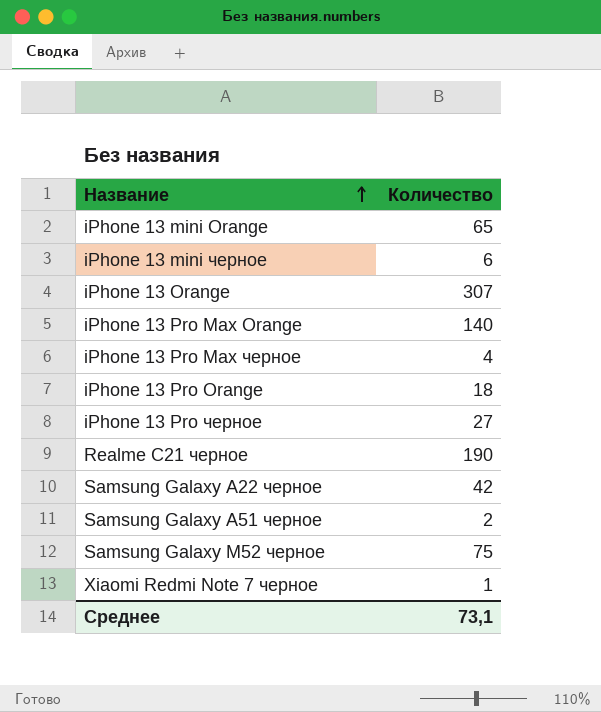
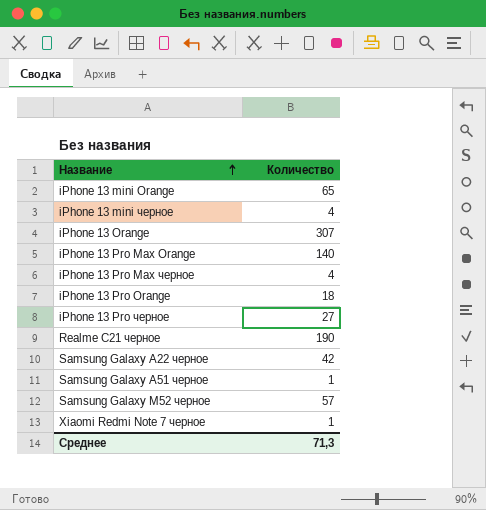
iPhone 13 mini черное | Количество: 6 -> 4
Samsung Galaxy A51 черное | Количество: 2 -> 1
Samsung Galaxy M52 черное | Количество: 75 -> 57
Среднее | Количество: 73,1 -> 71,3

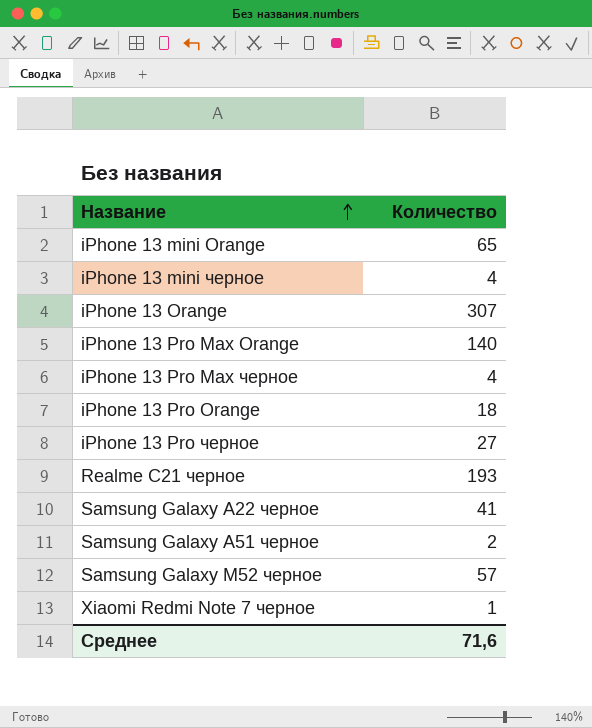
Realme C21 черное | Количество: 190 -> 193
Samsung Galaxy A22 черное | Количество: 42 -> 41
Samsung Galaxy A51 черное | Количество: 1 -> 2
Среднее | Количество: 71,3 -> 71,6

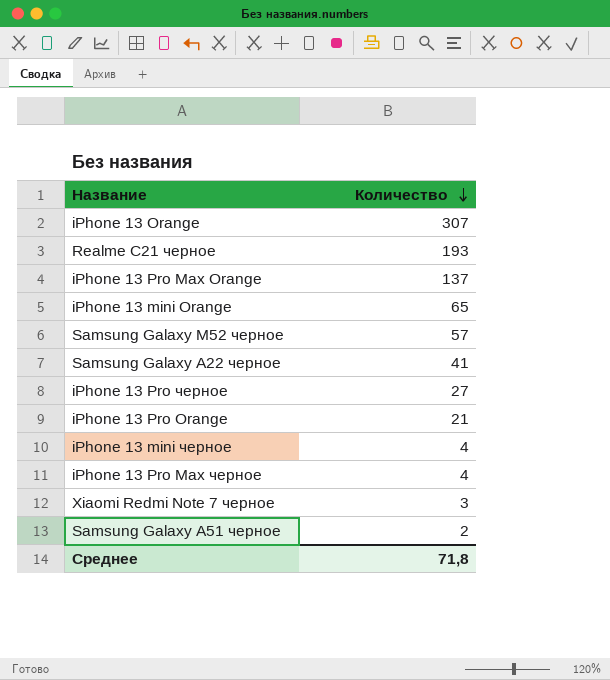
row order: Название ascending -> Количество descending
iPhone 13 Pro Max Orange | Количество: 140 -> 137
iPhone 13 Pro Orange | Количество: 18 -> 21
Xiaomi Redmi Note 7 черное | Количество: 1 -> 3
Среднее | Количество: 71,6 -> 71,8

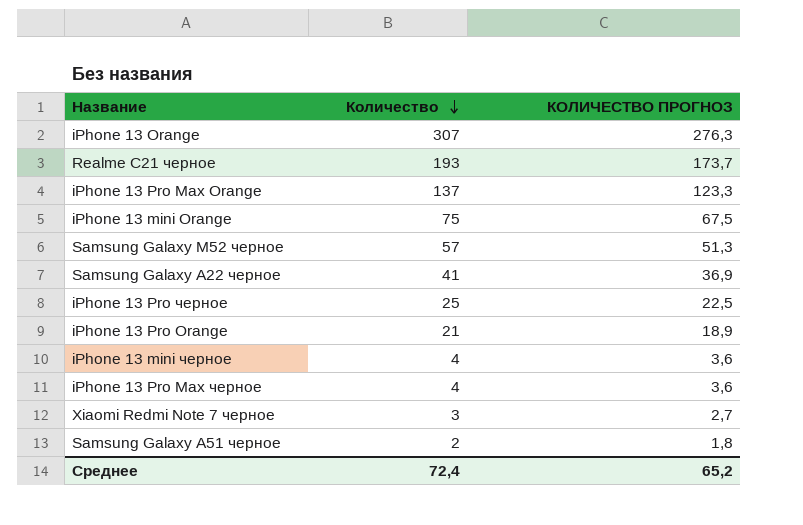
column КОЛИЧЕСТВО ПРОГНОЗ | formula: none -> [Количество] * 0,9
iPhone 13 mini Orange | Количество: 65 -> 75
iPhone 13 Pro черное | Количество: 27 -> 25
Среднее | Количество: 71,8 -> 72,4

